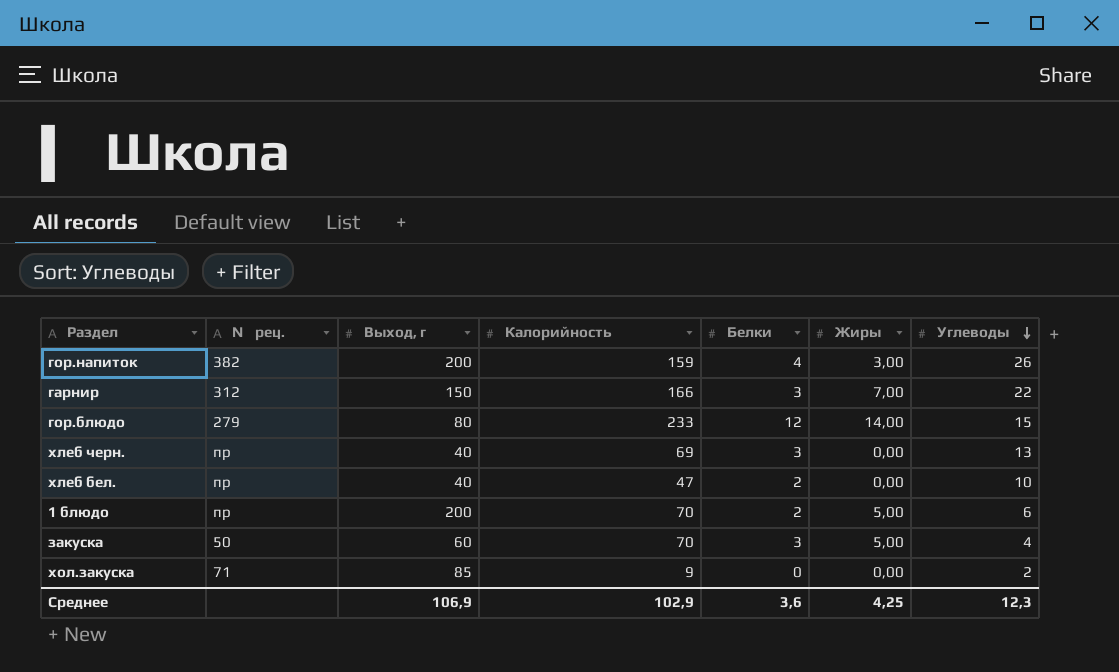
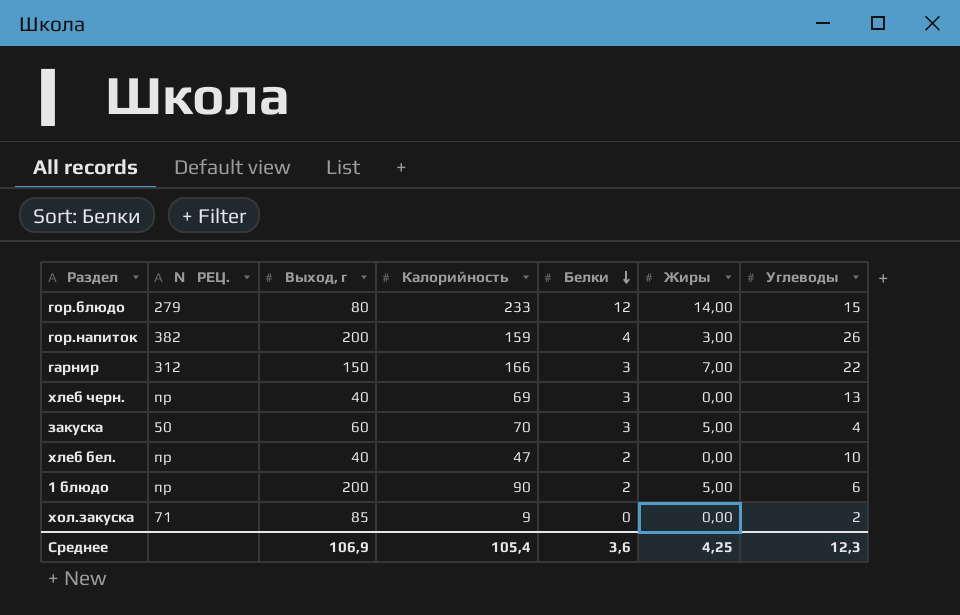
row order: Углеводы descending -> Белки descending
column name: № рец. -> № РЕЦ.
1 блюдо | Калорийность: 70 -> 90
Среднее | Калорийность: 102,9 -> 105,4

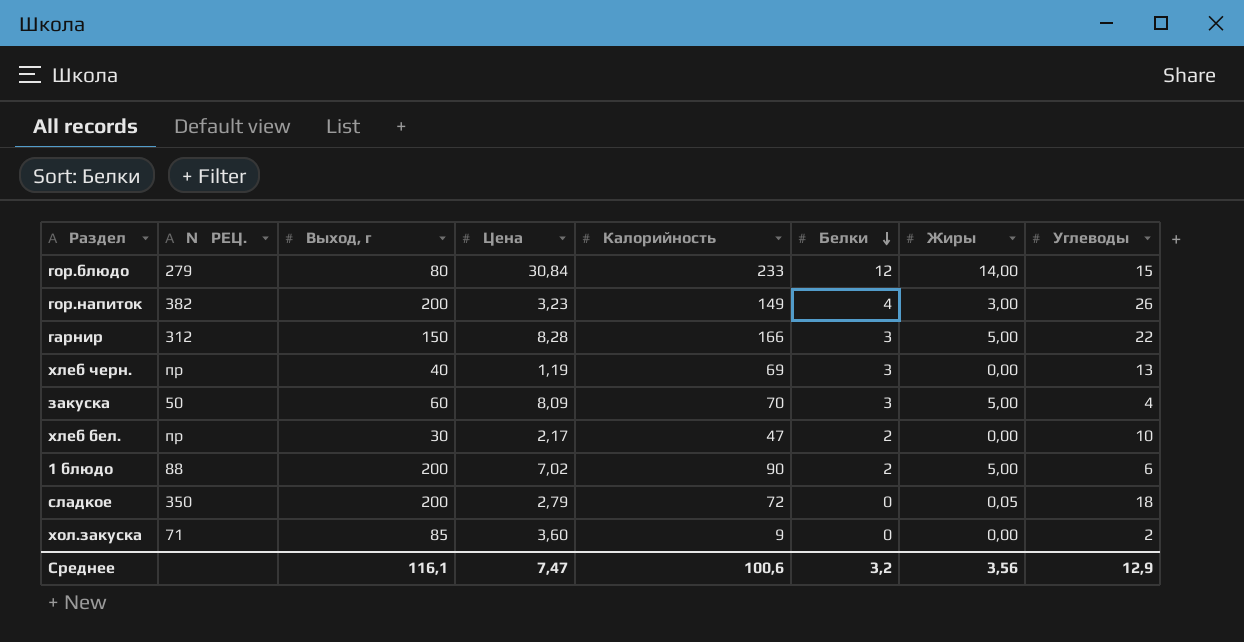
column Цена | position: none -> 4
гор.напиток | Калорийность: 159 -> 149
гарнир | Жиры: 7,00 -> 5,00
хлеб бел. | Выход, г: 40 -> 30
1 блюдо | № РЕЦ.: пр -> 88
row сладкое: none -> 350 | 200 | 2,79 | 72 | 0 | 0,05 | 18
Среднее | Выход, г: 106,9 -> 116,1
Среднее | Калорийность: 105,4 -> 100,6
Среднее | Белки: 3,6 -> 3,2
Среднее | Жиры: 4,25 -> 3,56
Среднее | Углеводы: 12,3 -> 12,9

